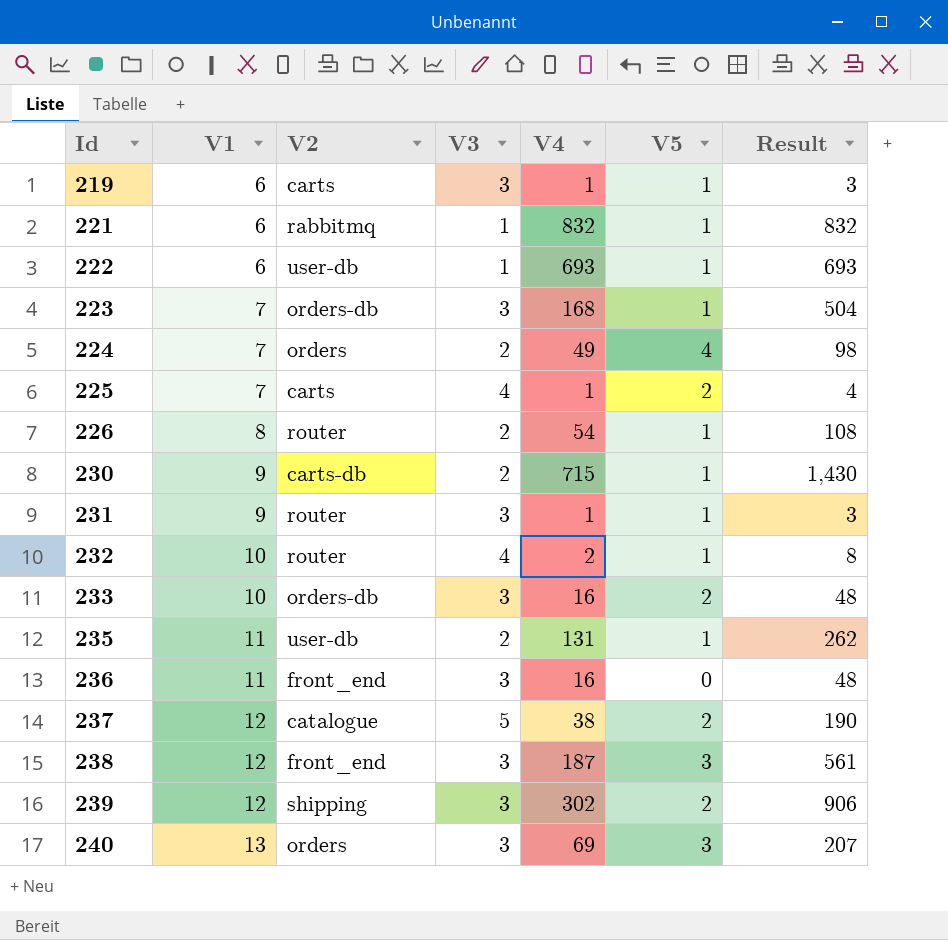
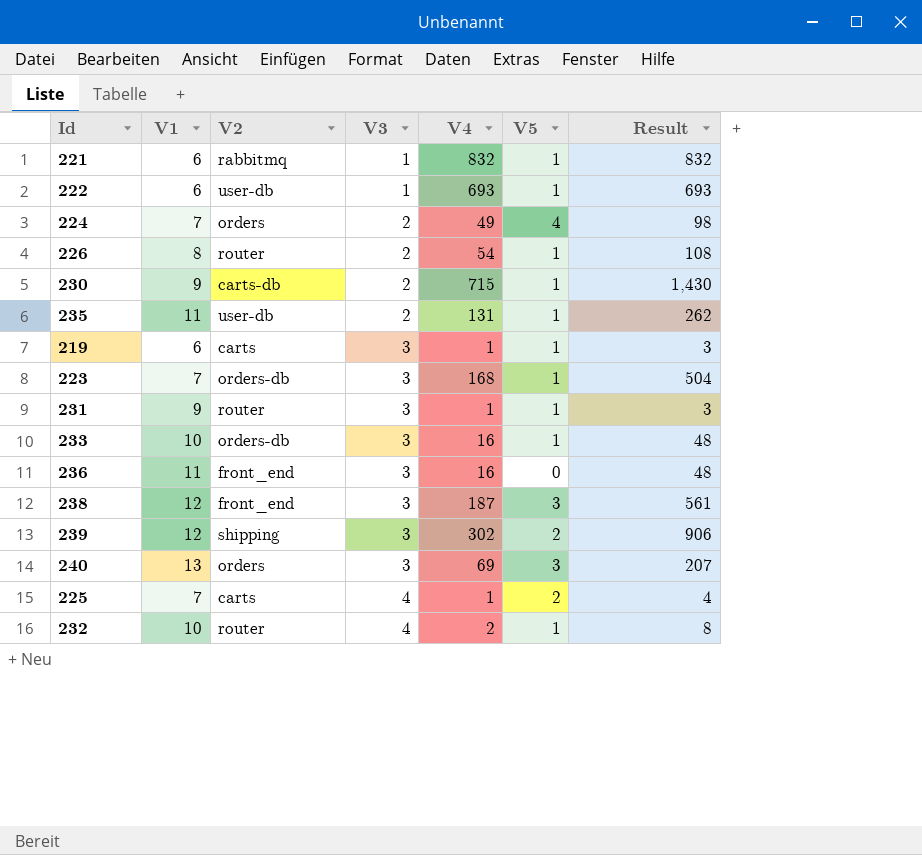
row order: Id ascending -> V3 ascending
row 237: 12 | catalogue | 5 | 38 | 2 | 190 -> none
233 | V5: 2 -> 1

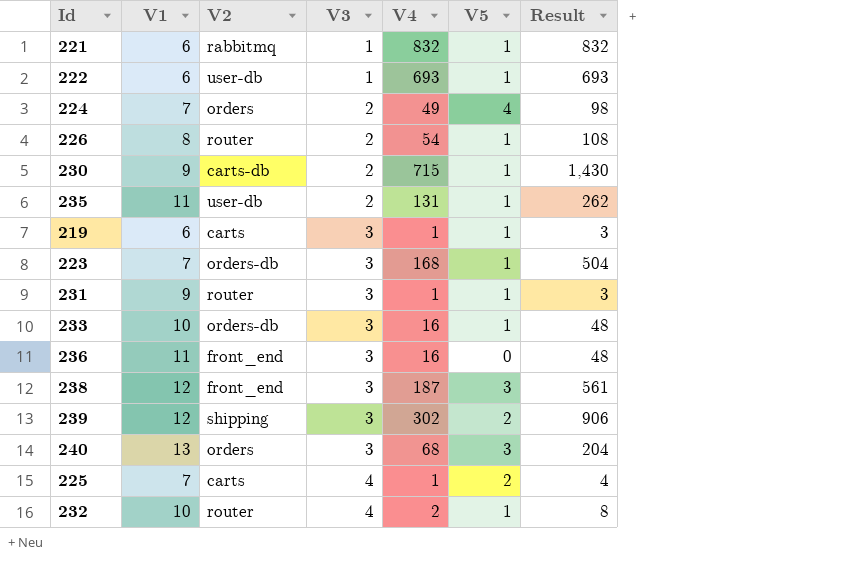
240 | V4: 69 -> 68
240 | Result: 207 -> 204

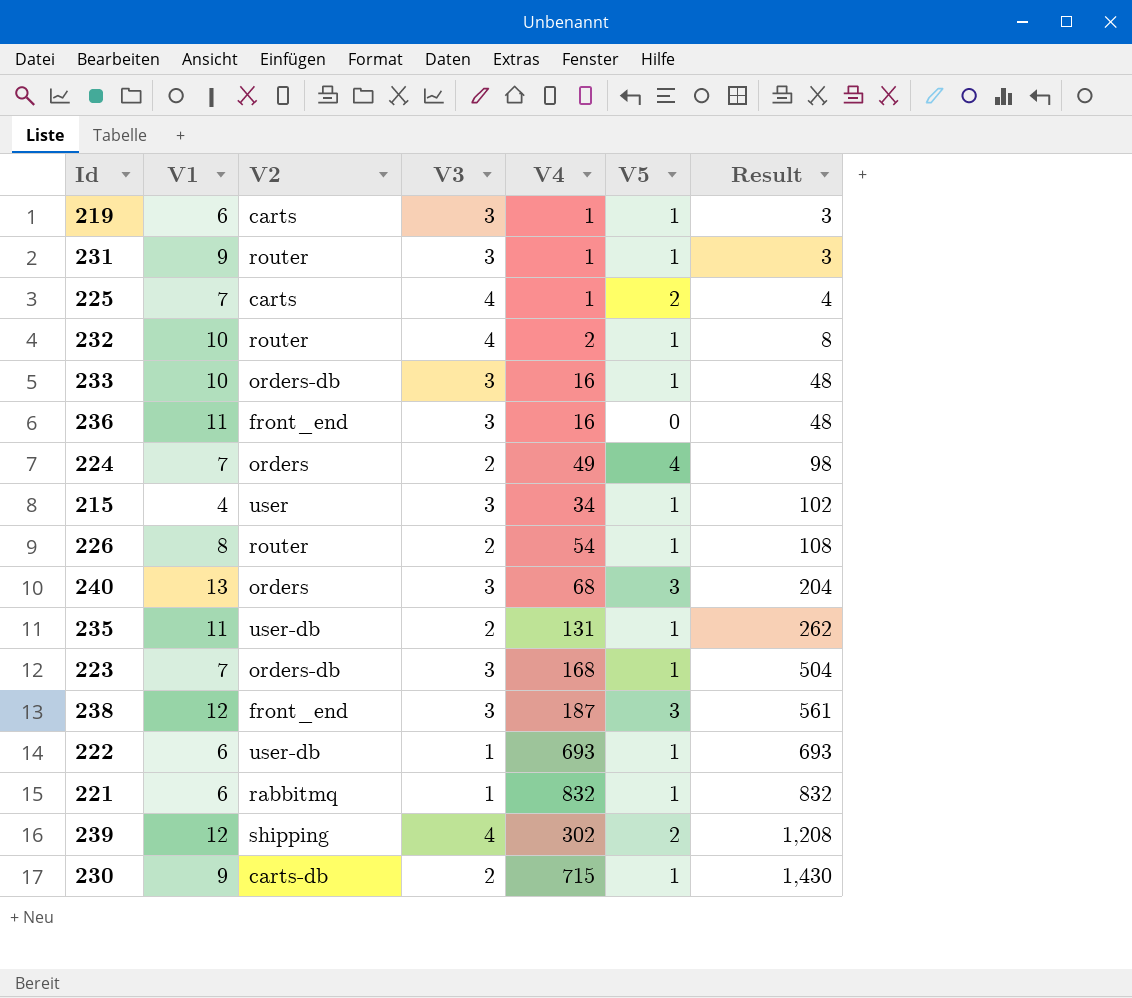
row order: V3 ascending -> Result ascending
row 215: none -> 4 | user | 3 | 34 | 1 | 102
239 | V3: 3 -> 4
239 | Result: 906 -> 1,208

